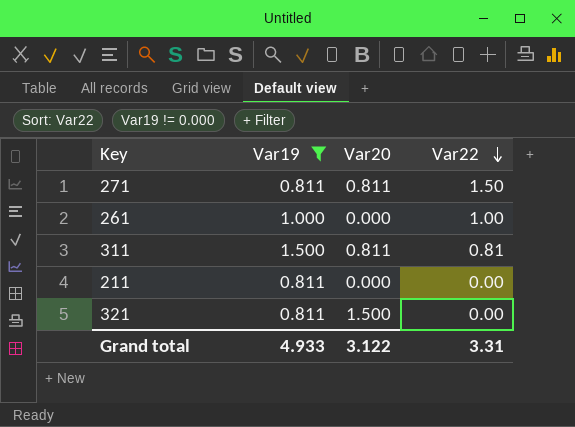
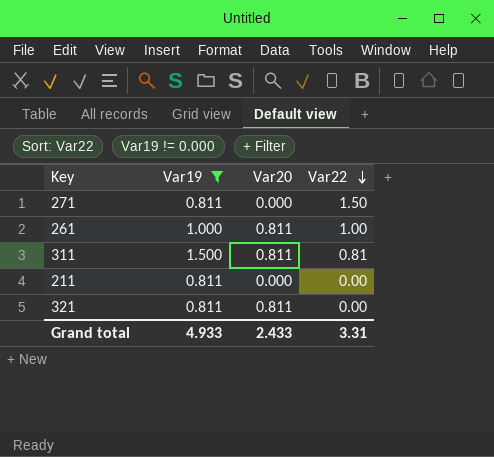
271 | Var20: 0.811 -> 0.000
261 | Var20: 0.000 -> 0.811
321 | Var20: 1.500 -> 0.811
Grand total | Var20: 3.122 -> 2.433

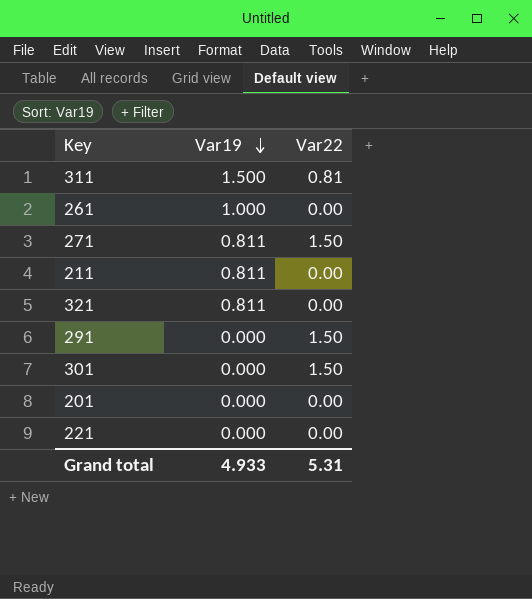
filter: Var19 != 0.000 -> none
row order: Var22 descending -> Var19 descending
column Var20 | position: 3 -> none
261 | Var22: 1.00 -> 0.00
Grand total | Var22: 3.31 -> 5.31

